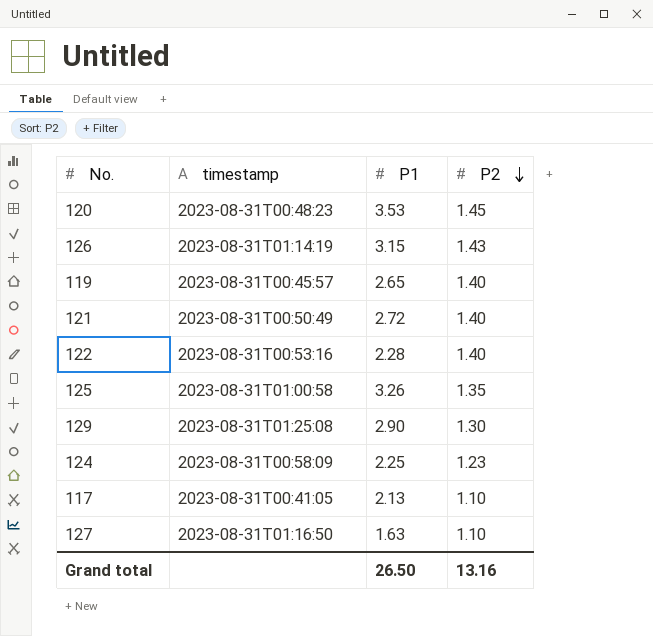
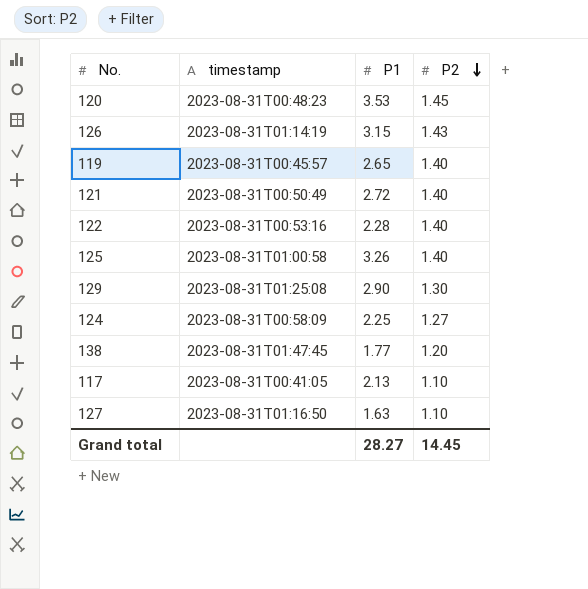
125 | P2: 1.35 -> 1.40
124 | P2: 1.23 -> 1.27
row 138: none -> 2023-08-31T01:47:45 | 1.77 | 1.20
Grand total | P1: 26.50 -> 28.27
Grand total | P2: 13.16 -> 14.45

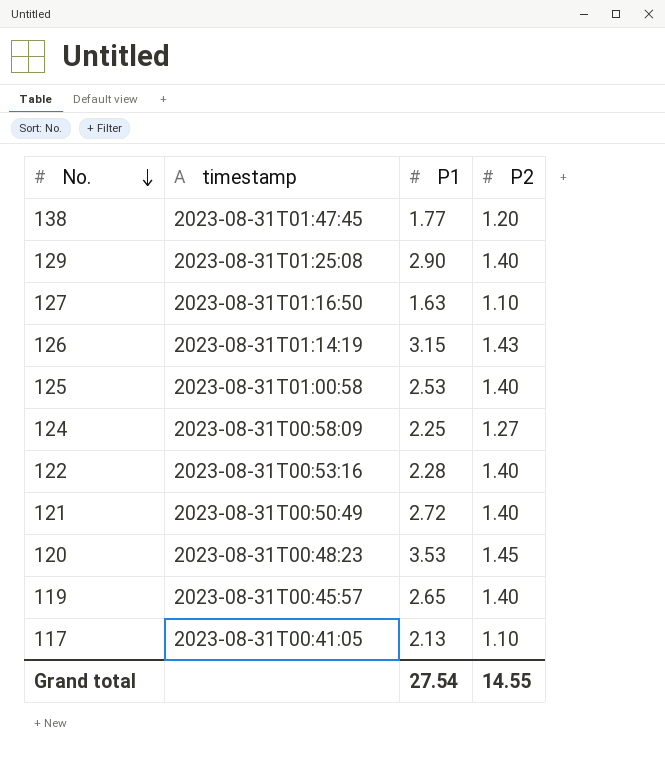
row order: P2 descending -> No. descending
129 | P2: 1.30 -> 1.40
125 | P1: 3.26 -> 2.53
Grand total | P1: 28.27 -> 27.54
Grand total | P2: 14.45 -> 14.55

